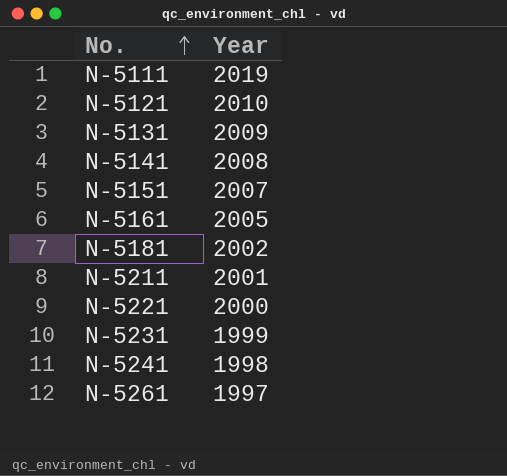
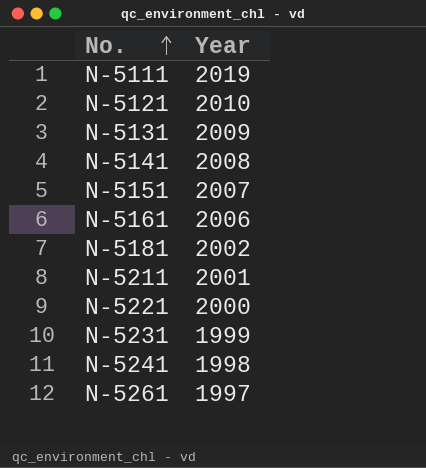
N-5161 | Year: 2005 -> 2006

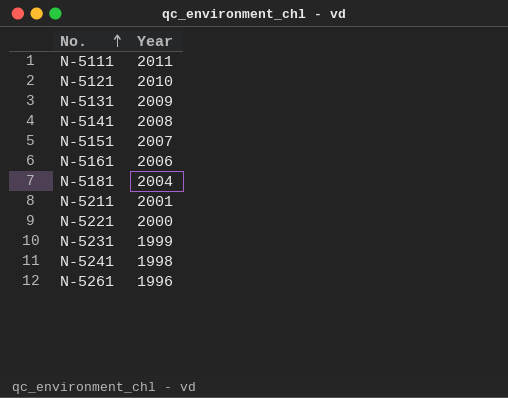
N-5111 | Year: 2019 -> 2011
N-5181 | Year: 2002 -> 2004
N-5261 | Year: 1997 -> 1996

